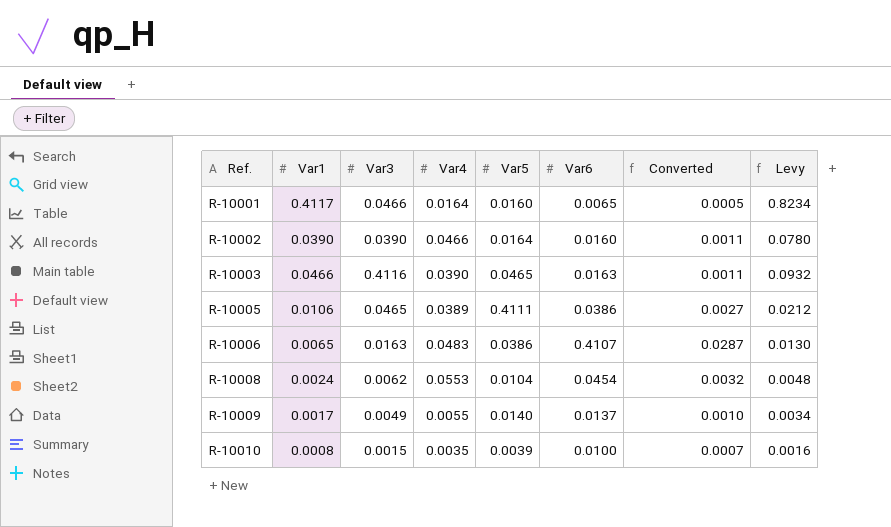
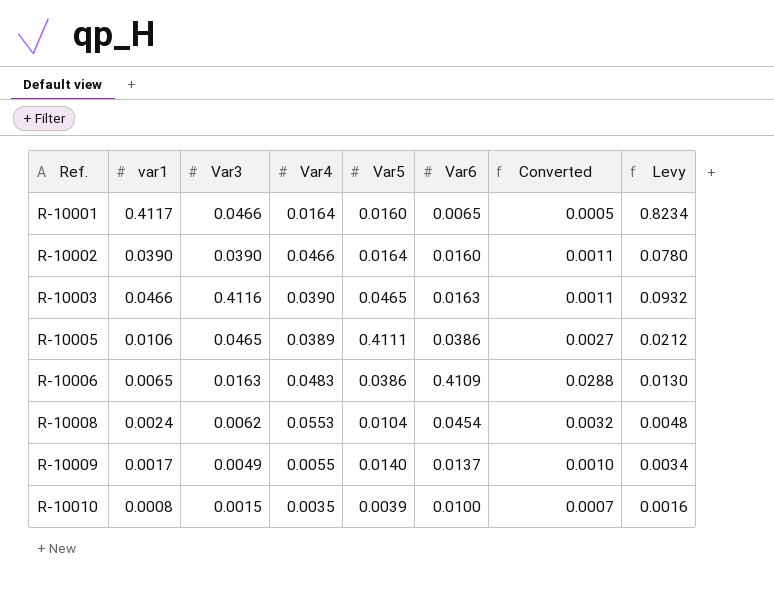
column name: Var1 -> var1
R-10006 | Var6: 0.4107 -> 0.4109
R-10006 | Converted: 0.0287 -> 0.0288

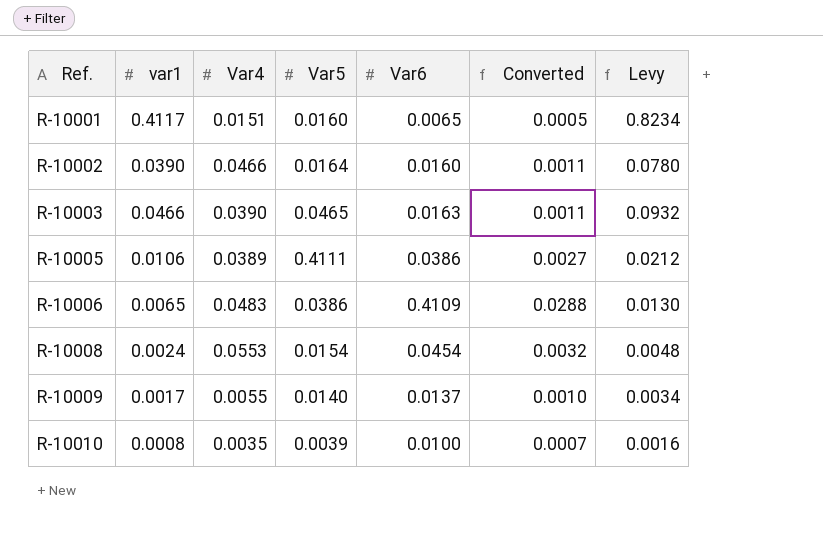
column Var3 | position: 3 -> none
R-10001 | Var4: 0.0164 -> 0.0151
R-10008 | Var5: 0.0104 -> 0.0154

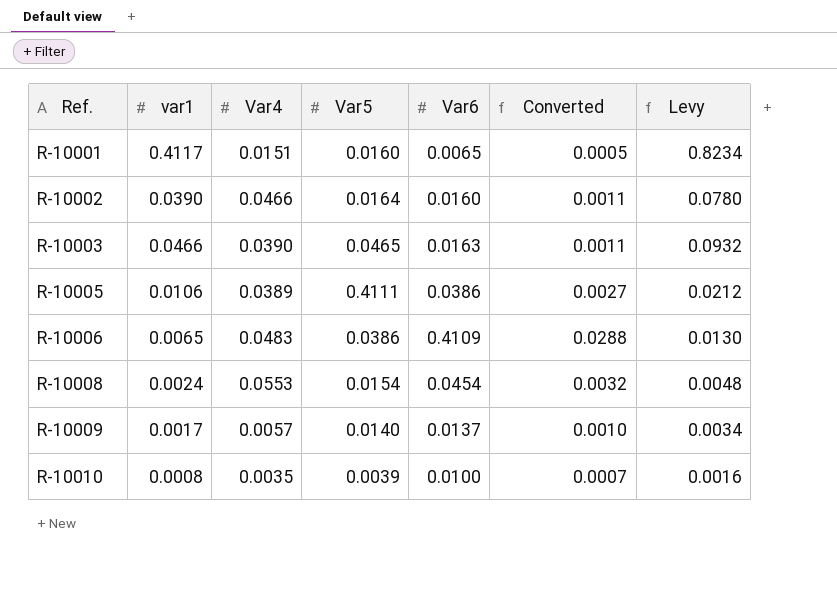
R-10009 | Var4: 0.0055 -> 0.0057

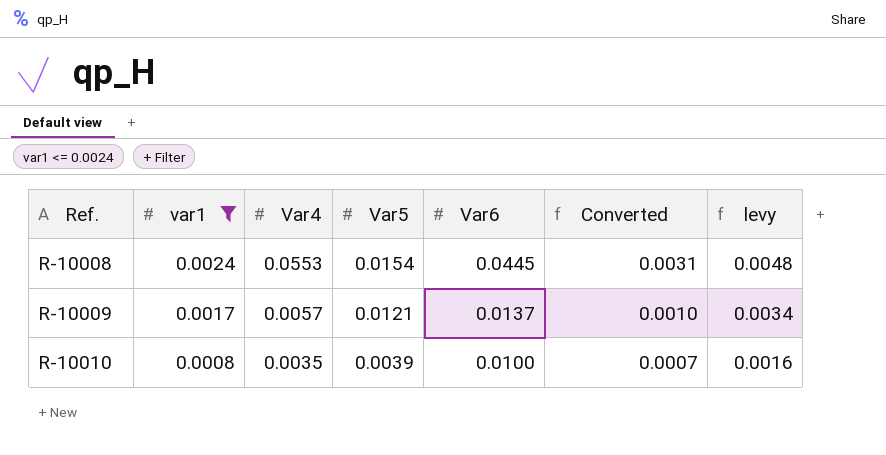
filter: none -> var1 <= 0.0024
column name: Levy -> levy
R-10008 | Var6: 0.0454 -> 0.0445
R-10008 | Converted: 0.0032 -> 0.0031
R-10009 | Var5: 0.0140 -> 0.0121

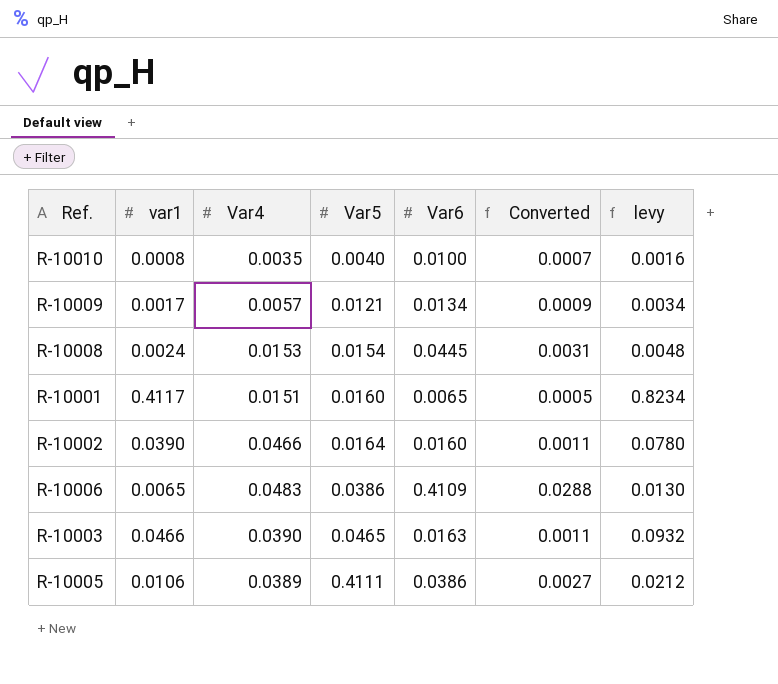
filter: var1 <= 0.0024 -> none
row order: Ref. ascending -> Var5 ascending
R-10010 | Var5: 0.0039 -> 0.0040
R-10009 | Var6: 0.0137 -> 0.0134
R-10009 | Converted: 0.0010 -> 0.0009
R-10008 | Var4: 0.0553 -> 0.0153

